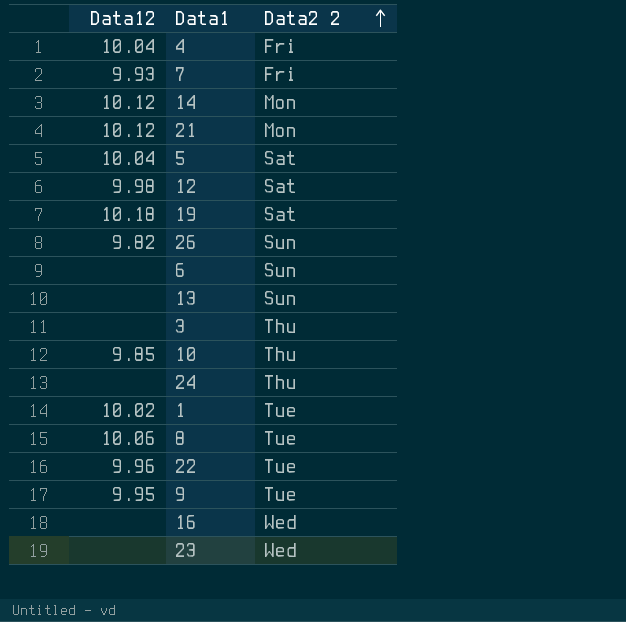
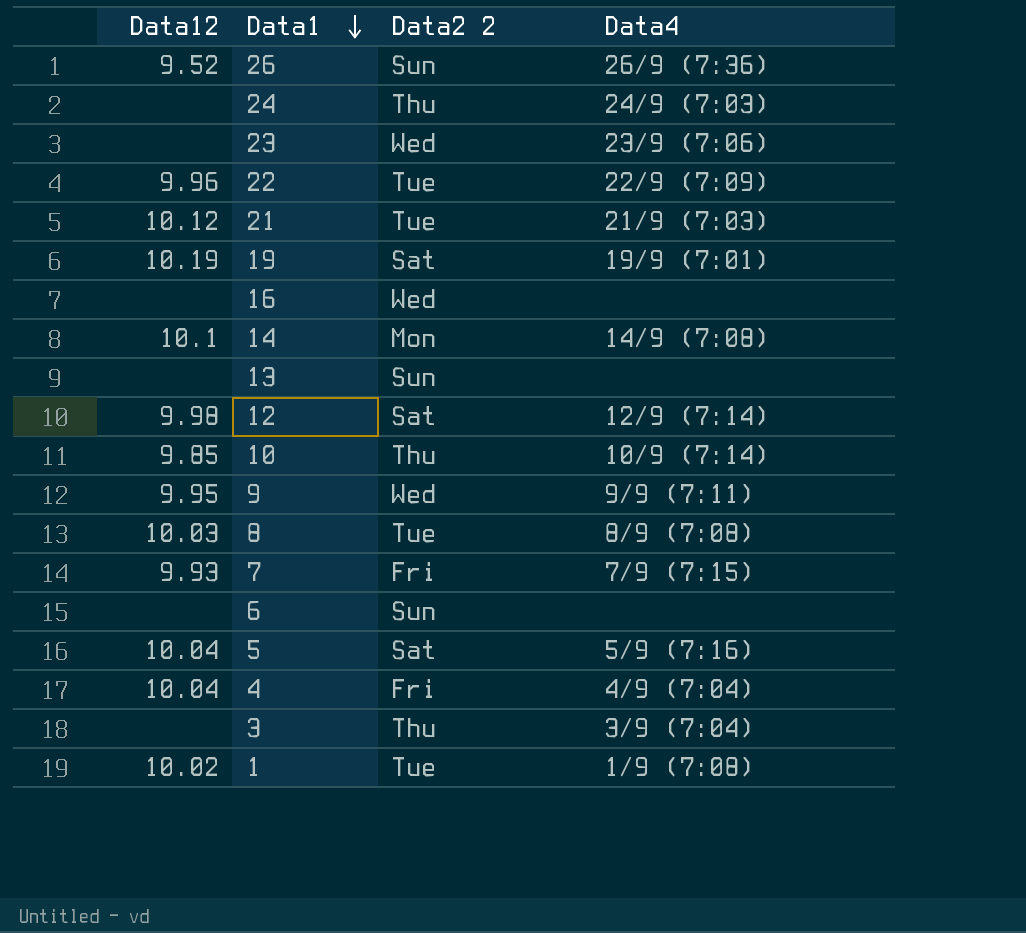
row order: Data2 2 ascending -> Data1 descending
column Data4 | position: none -> 4
26 | Data12: 9.82 -> 9.52
21 | Data2 2: Mon -> Tue
19 | Data12: 10.18 -> 10.19
14 | Data12: 10.12 -> 10.1
9 | Data2 2: Tue -> Wed
8 | Data12: 10.06 -> 10.03

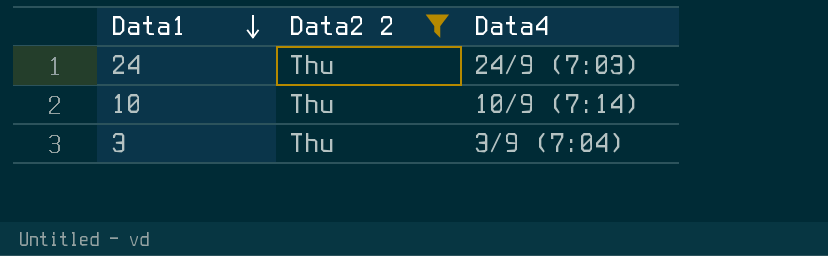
filter: none -> Data2 2 = Thu
column Data12 | position: 1 -> none

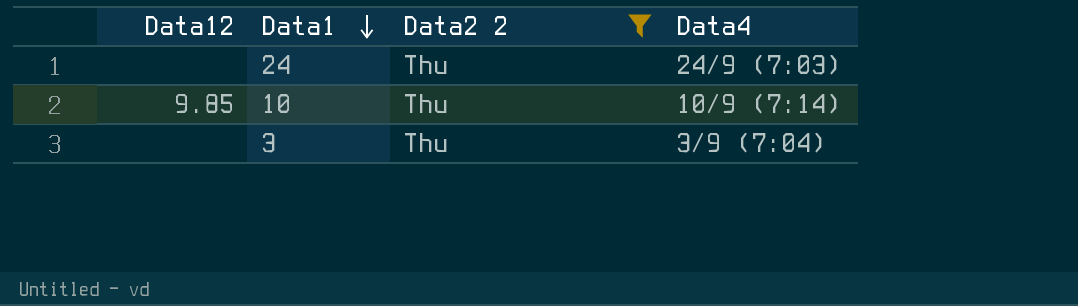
column Data12 | position: none -> 1

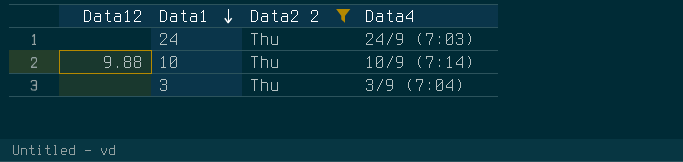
10 | Data12: 9.85 -> 9.88

